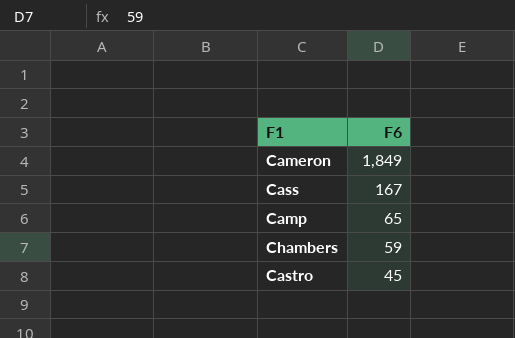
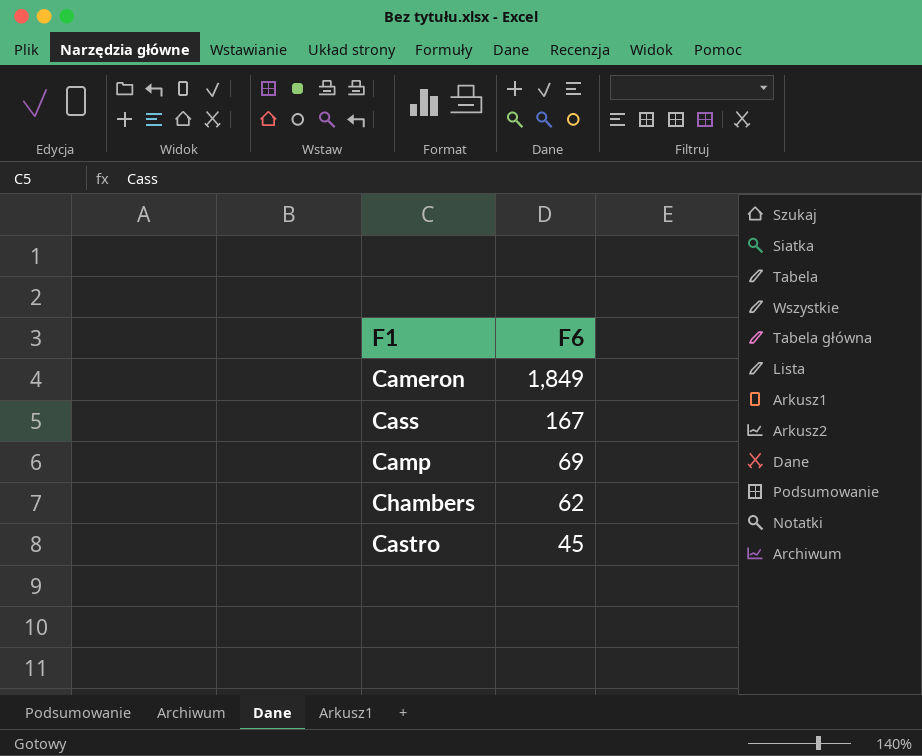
Camp | F6: 65 -> 69
Chambers | F6: 59 -> 62

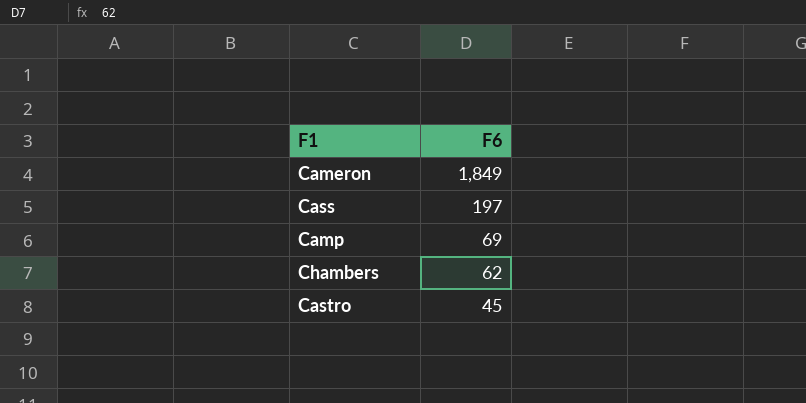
Cass | F6: 167 -> 197

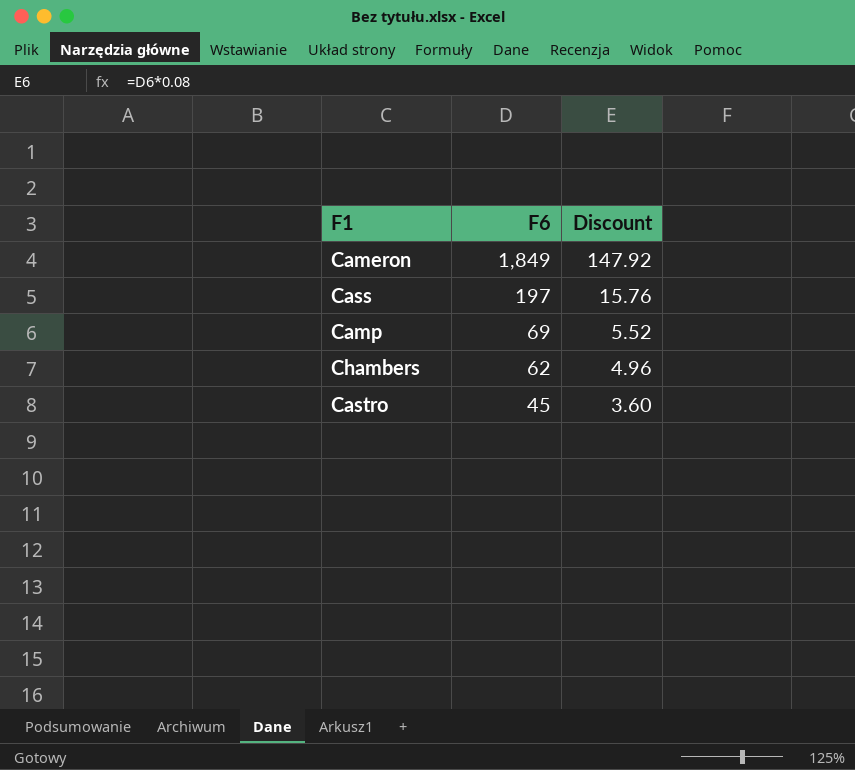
column Discount | formula: none -> [F6] * 0.08

